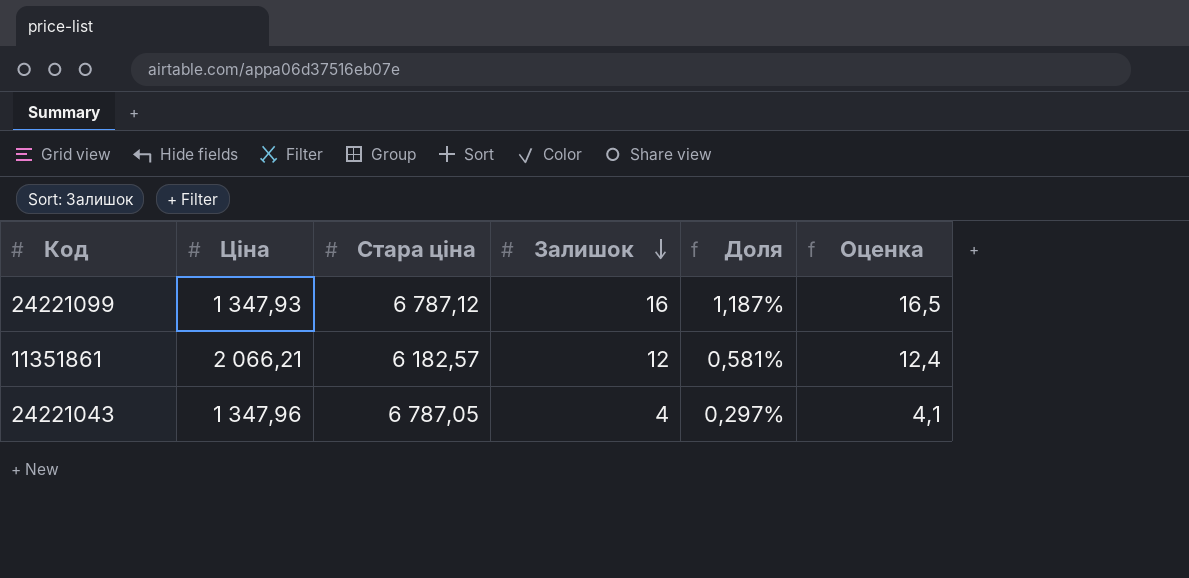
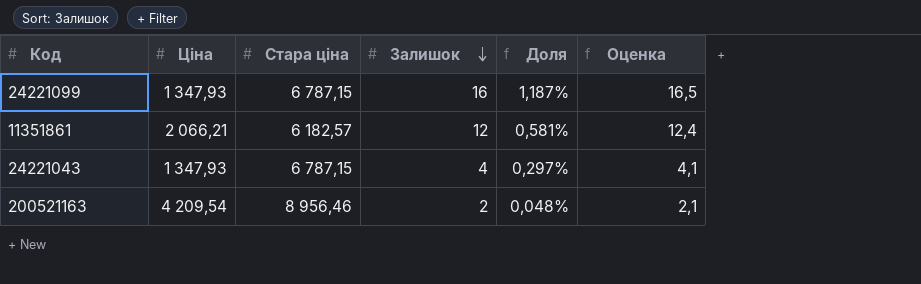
24221099 | Стара ціна: 6 787,12 -> 6 787,15
24221043 | Ціна: 1 347,96 -> 1 347,93
24221043 | Стара ціна: 6 787,05 -> 6 787,15
row 200521163: none -> 4 209,54 | 8 956,46 | 2 | 0,048% | 2,1

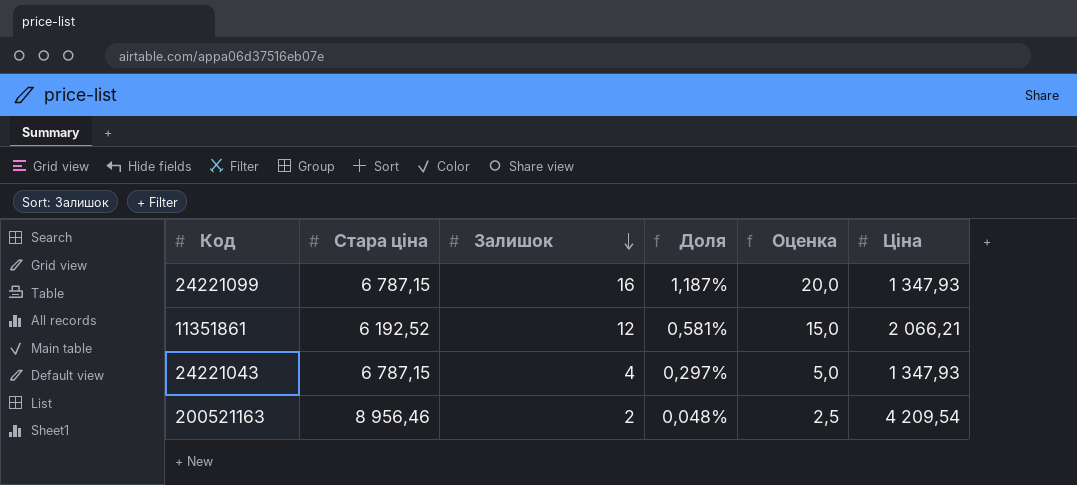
column Оценка | formula: [Залишок] * 1,03 -> [Залишок] * 1,25
column Ціна | position: 2 -> 6
11351861 | Стара ціна: 6 182,57 -> 6 192,52

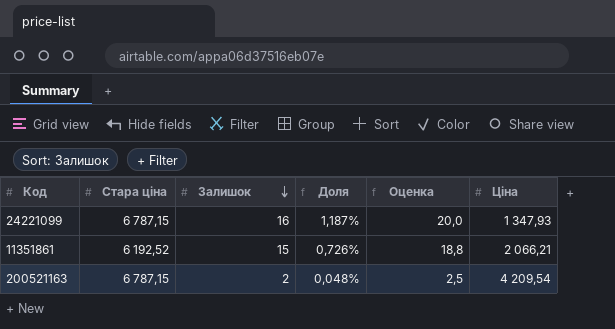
row 24221043: 6 787,15 | 4 | 0,297% | 5,0 | 1 347,93 -> none
11351861 | Залишок: 12 -> 15
11351861 | Доля: 0,581% -> 0,726%
11351861 | Оценка: 15,0 -> 18,8
200521163 | Стара ціна: 8 956,46 -> 6 787,15

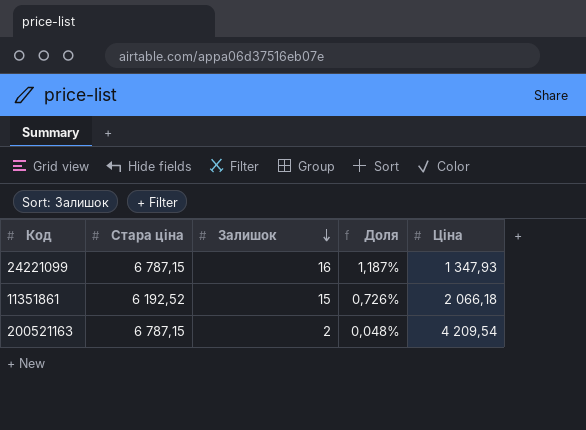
column Оценка | formula: [Залишок] * 1,25 -> none
11351861 | Ціна: 2 066,21 -> 2 066,18

